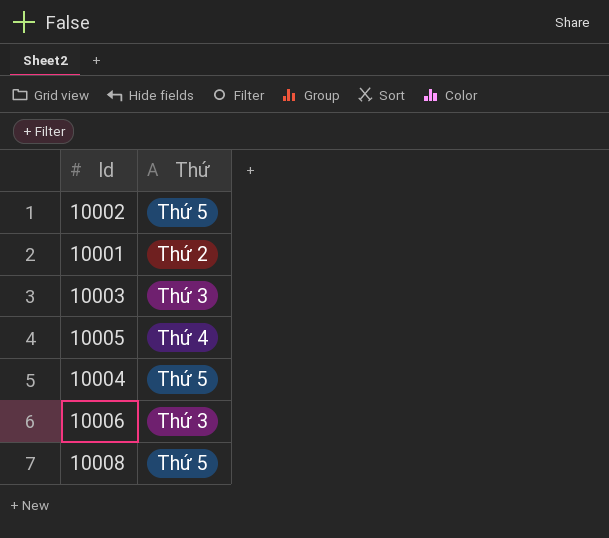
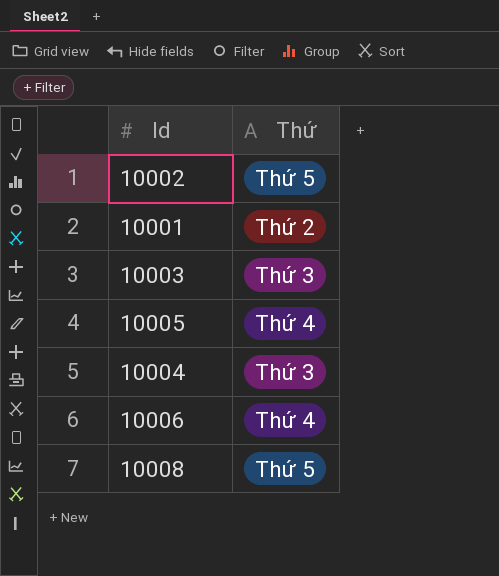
10004 | Thứ: Thứ 5 -> Thứ 3
10006 | Thứ: Thứ 3 -> Thứ 4

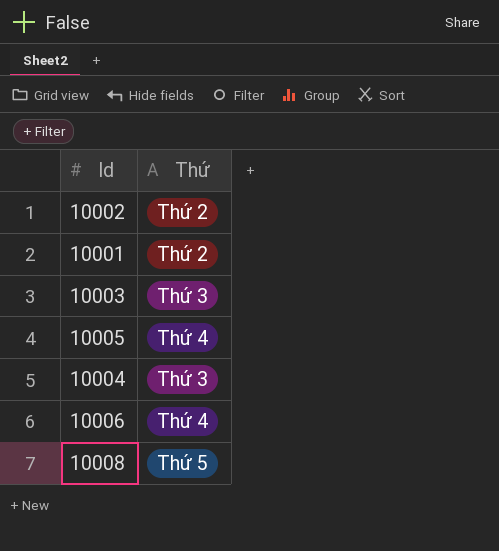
10002 | Thứ: Thứ 5 -> Thứ 2

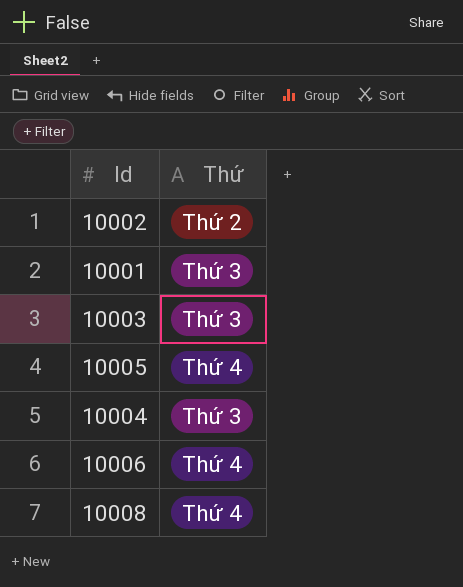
10001 | Thứ: Thứ 2 -> Thứ 3
10008 | Thứ: Thứ 5 -> Thứ 4

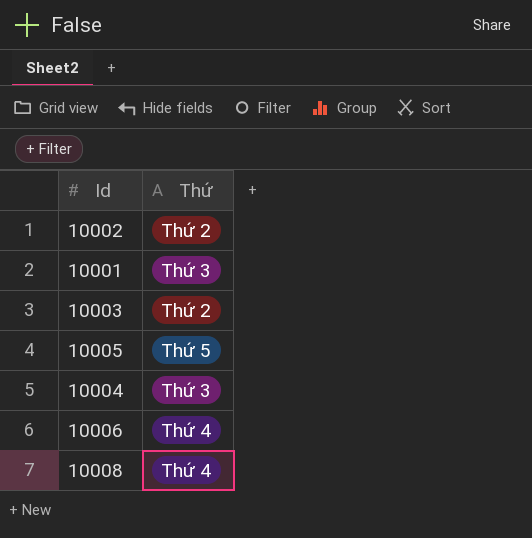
10003 | Thứ: Thứ 3 -> Thứ 2
10005 | Thứ: Thứ 4 -> Thứ 5

